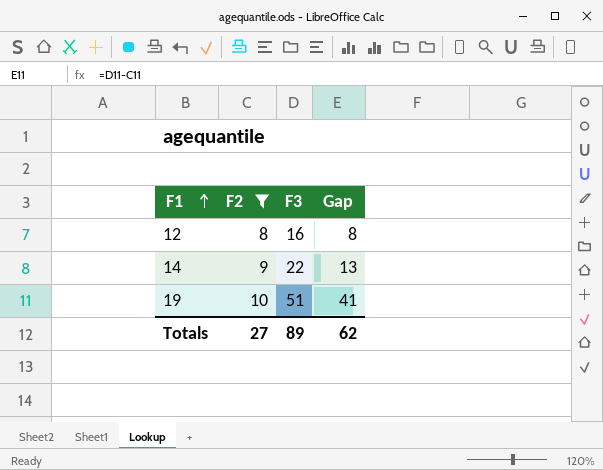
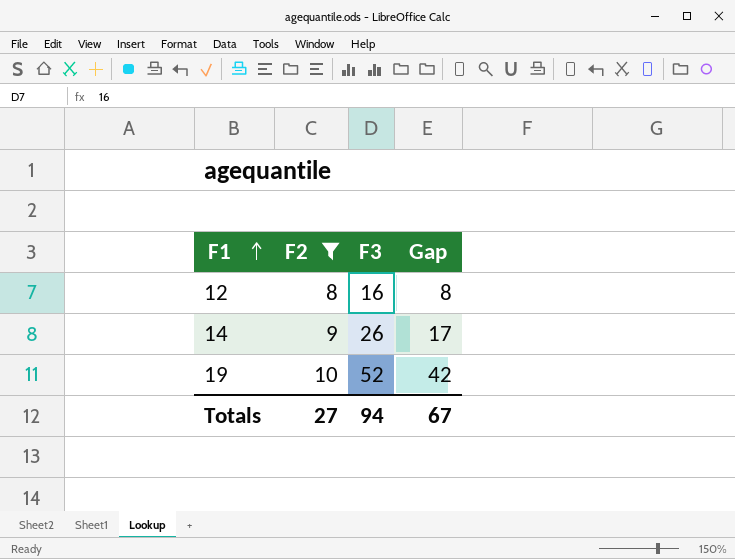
14 | F3: 22 -> 26
14 | Gap: 13 -> 17
19 | F3: 51 -> 52
19 | Gap: 41 -> 42
Totals | F3: 89 -> 94
Totals | Gap: 62 -> 67

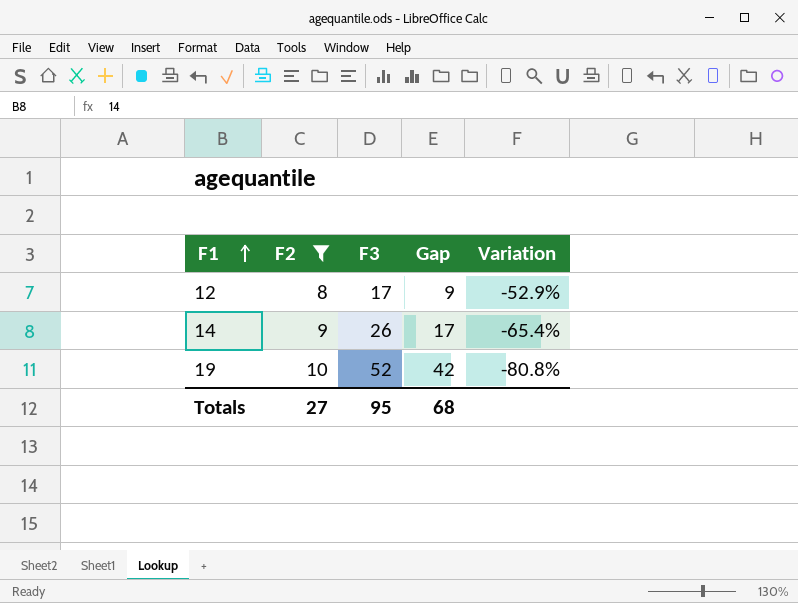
column Variation | formula: none -> ([F2] - [F3]) / [F3]
12 | F3: 16 -> 17
12 | Gap: 8 -> 9
Totals | F3: 94 -> 95
Totals | Gap: 67 -> 68

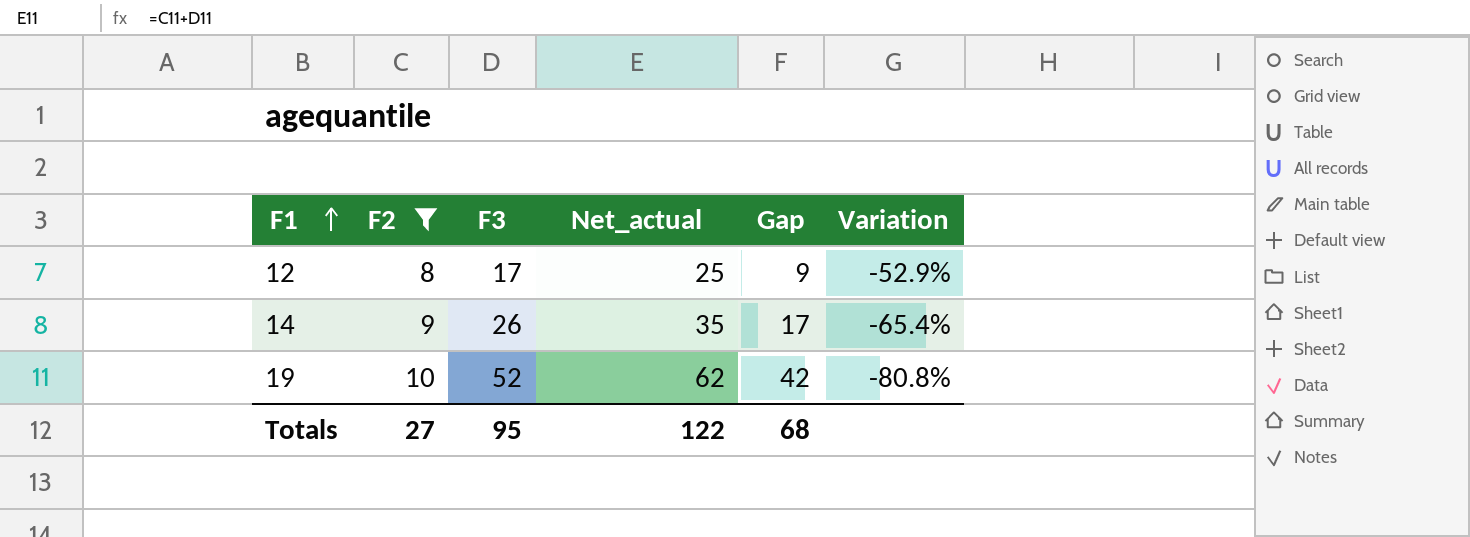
column Net_actual | formula: none -> [F2] + [F3]

